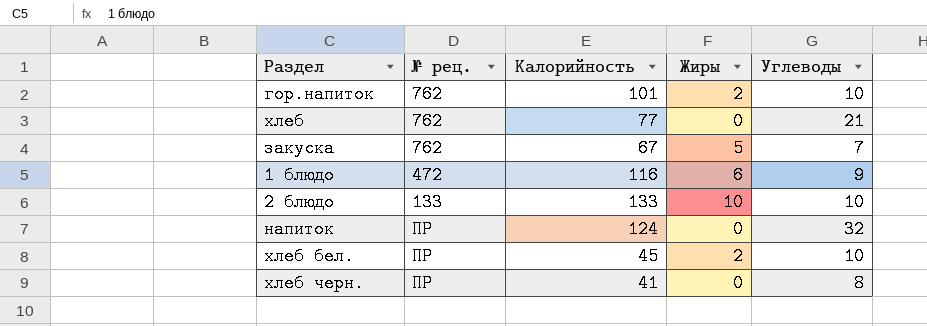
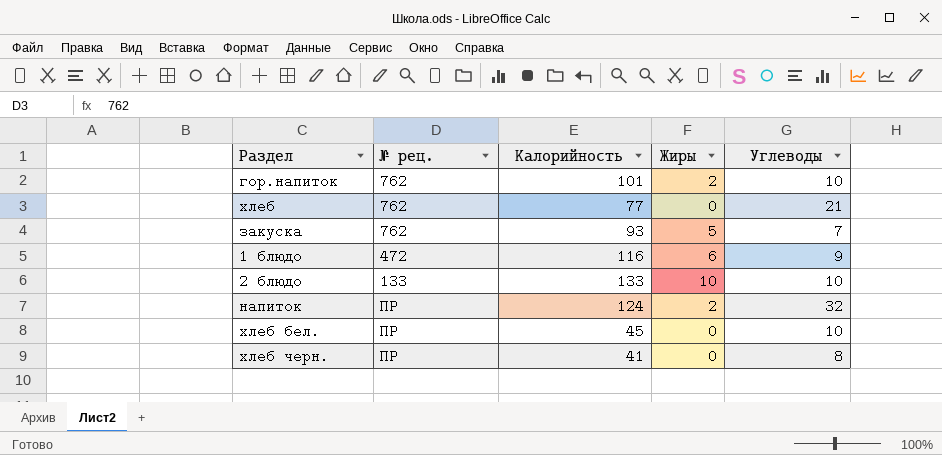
закуска | Калорийность: 67 -> 93
напиток | Жиры: 0 -> 2
хлеб бел. | Жиры: 2 -> 0

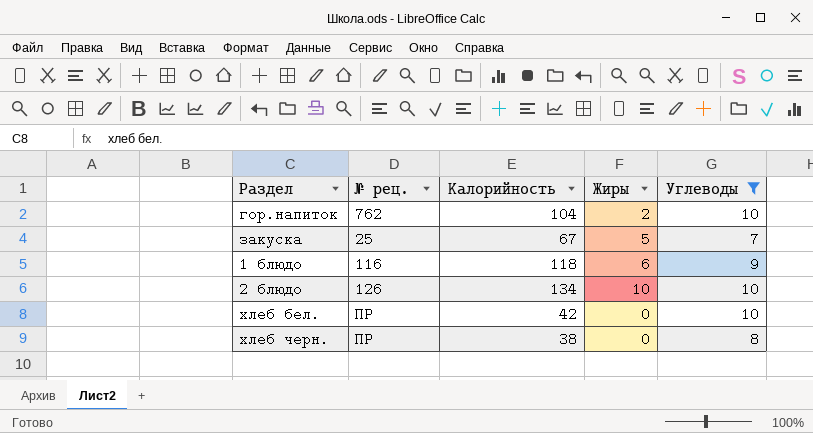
filter: none -> Углеводы <= 10
гор.напиток | Калорийность: 101 -> 104
закуска | № рец.: 762 -> 25
закуска | Калорийность: 93 -> 67
1 блюдо | № рец.: 472 -> 116
1 блюдо | Калорийность: 116 -> 118
2 блюдо | № рец.: 133 -> 126
2 блюдо | Калорийность: 133 -> 134
хлеб бел. | Калорийность: 45 -> 42
хлеб черн. | Калорийность: 41 -> 38

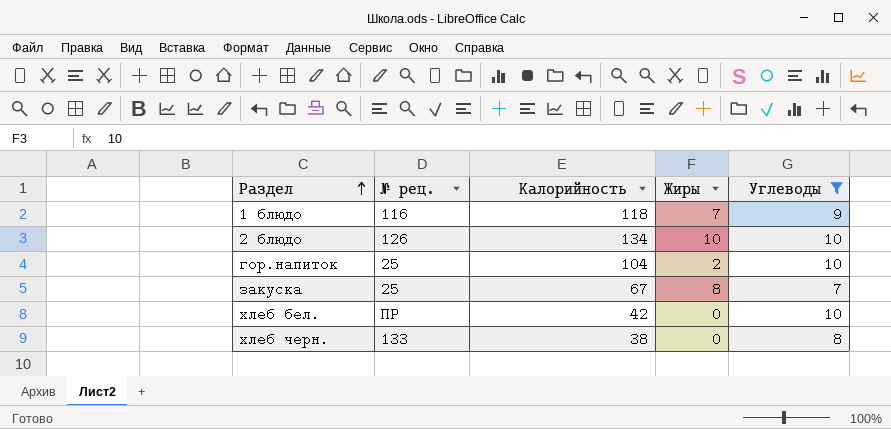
row order: none -> Раздел ascending
1 блюдо | Жиры: 6 -> 7
гор.напиток | № рец.: 762 -> 25
закуска | Жиры: 5 -> 8
хлеб черн. | № рец.: ПР -> 133

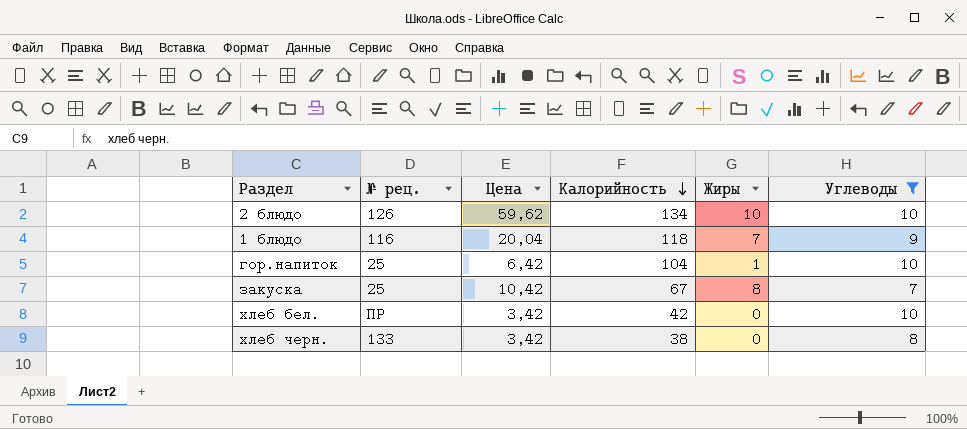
row order: Раздел ascending -> Калорийность descending
column Цена | position: none -> 3
гор.напиток | Жиры: 2 -> 1

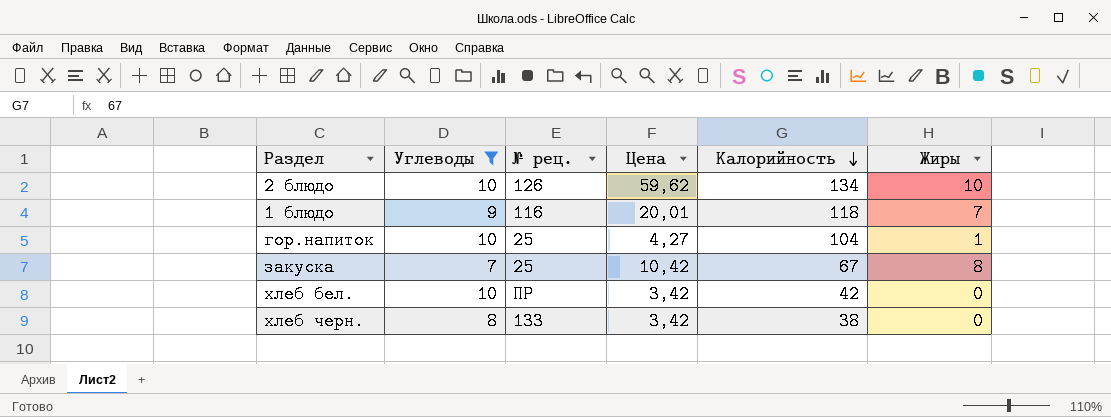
column Углеводы | position: 6 -> 2
1 блюдо | Цена: 20,04 -> 20,01
гор.напиток | Цена: 6,42 -> 4,27

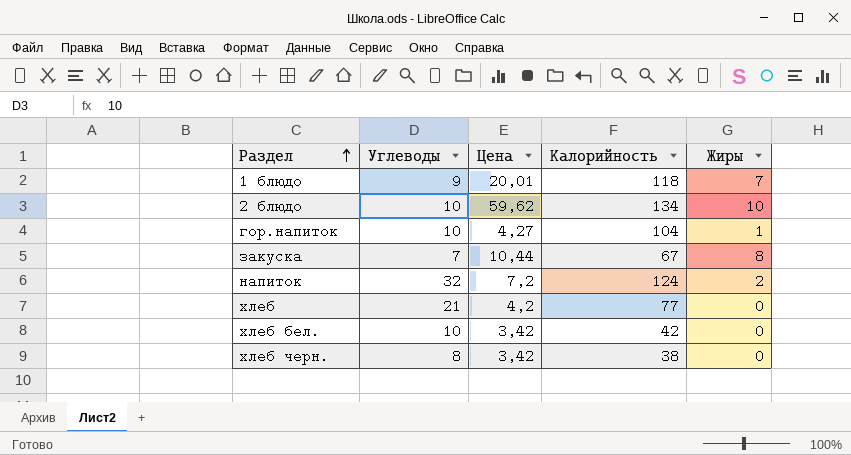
filter: Углеводы <= 10 -> none
row order: Калорийность descending -> Раздел ascending
column № рец. | position: 3 -> none
закуска | Цена: 10,42 -> 10,44

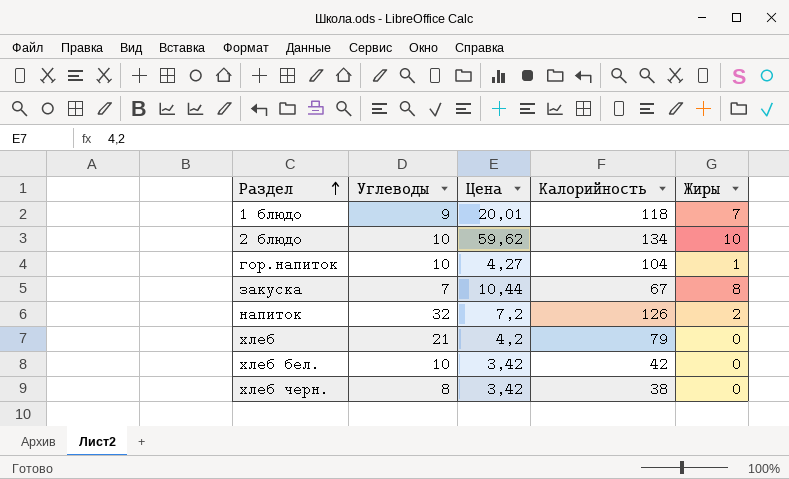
напиток | Калорийность: 124 -> 126
хлеб | Калорийность: 77 -> 79

